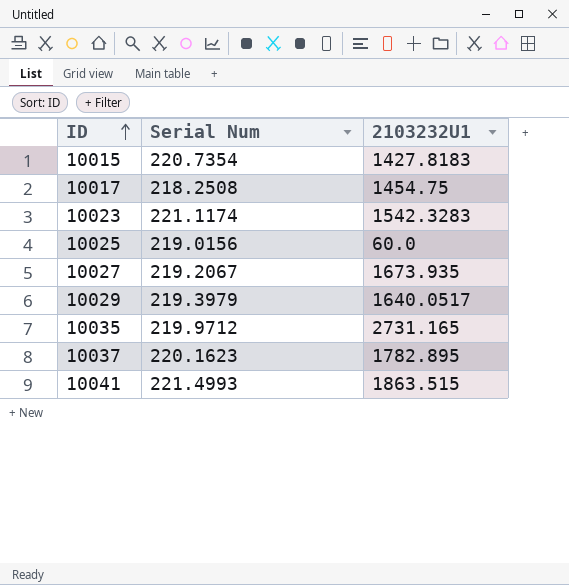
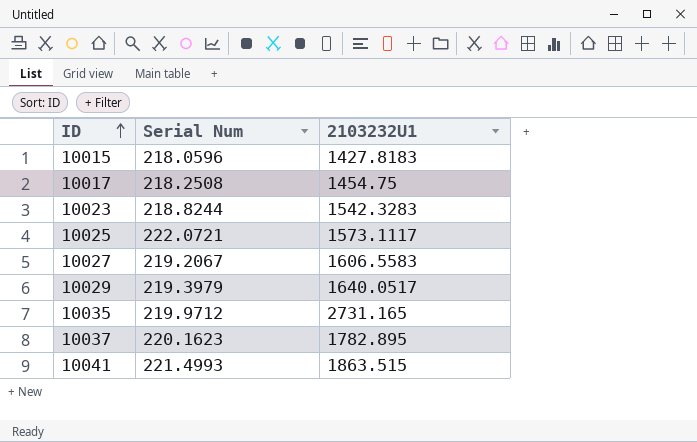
10015 | Serial Num: 220.7354 -> 218.0596
10023 | Serial Num: 221.1174 -> 218.8244
10025 | Serial Num: 219.0156 -> 222.0721
10025 | 2103232U1: 60.0 -> 1573.1117
10027 | 2103232U1: 1673.935 -> 1606.5583

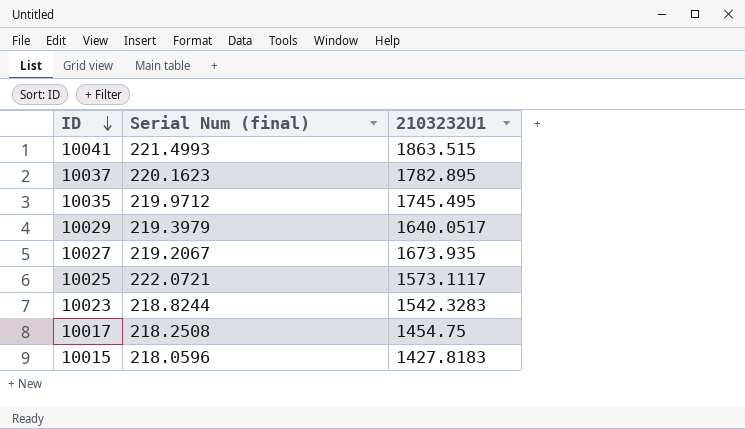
row order: ID ascending -> ID descending
column name: Serial Num -> Serial Num (final)
10035 | 2103232U1: 2731.165 -> 1745.495
10027 | 2103232U1: 1606.5583 -> 1673.935

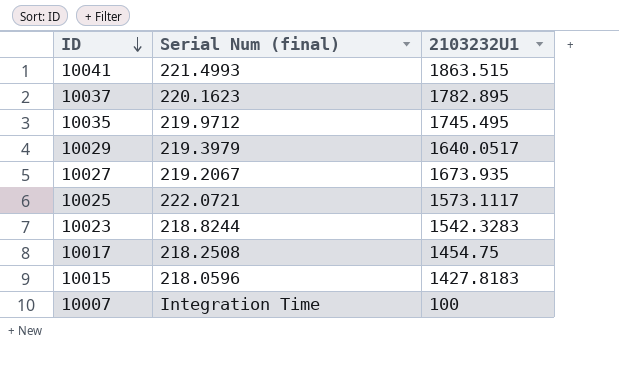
row 10007: none -> Integration Time | 100

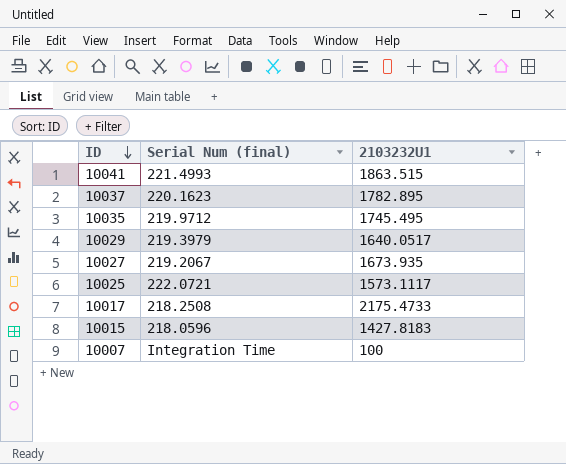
row 10023: 218.8244 | 1542.3283 -> none
10017 | 2103232U1: 1454.75 -> 2175.4733

